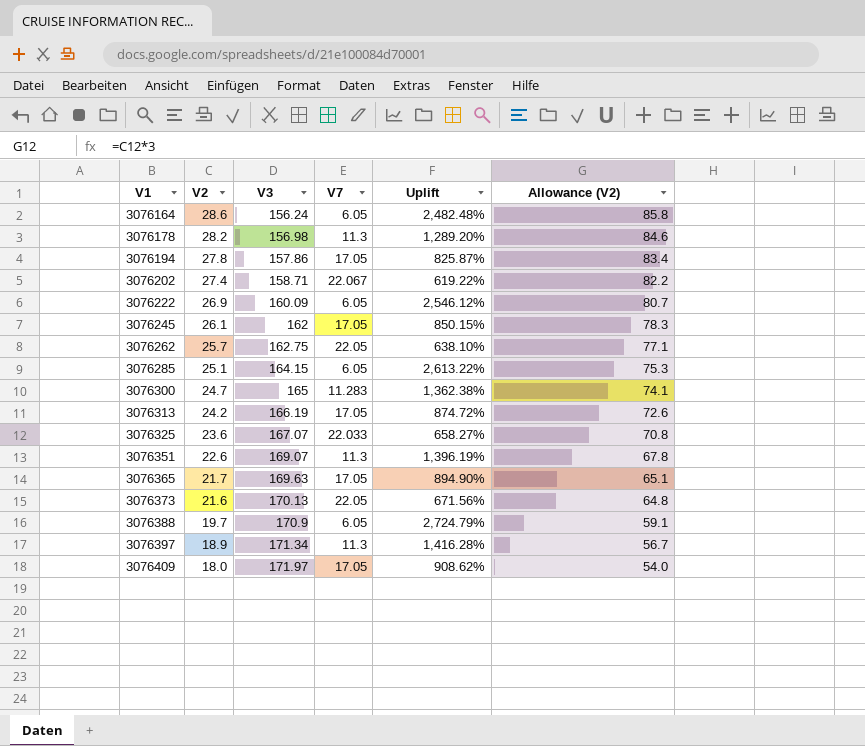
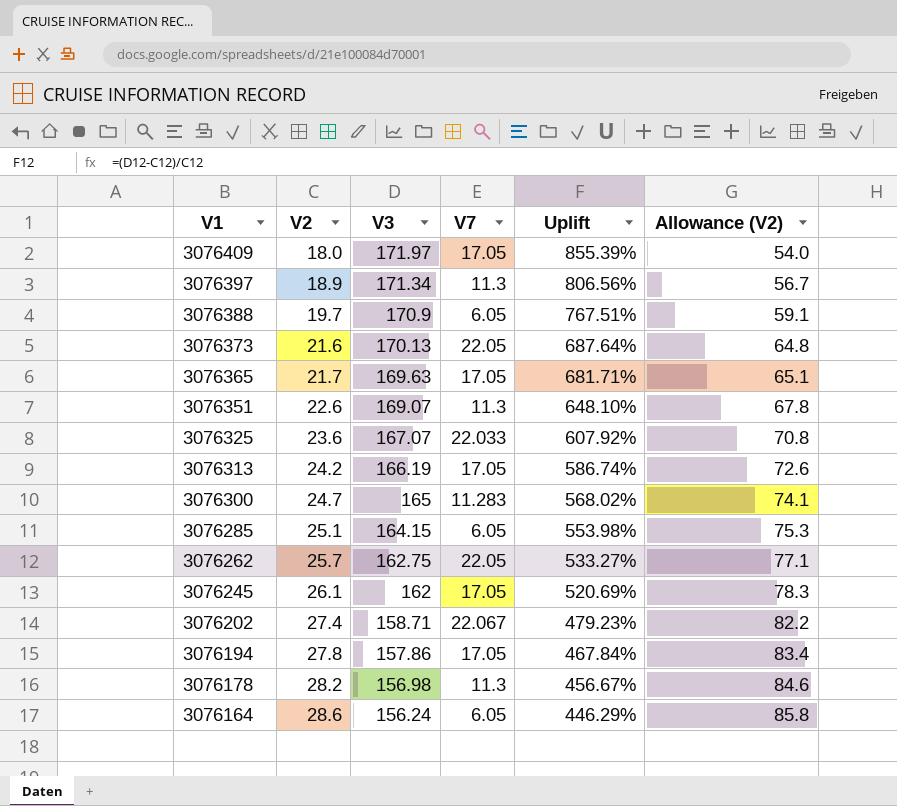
row order: V1 ascending -> V1 descending
column Uplift | formula: ([V3] - [V7]) / [V7] -> ([V3] - [V2]) / [V2]
row 3076222: 26.9 | 160.09 | 6.05 | 2,546.12% | 80.7 -> none

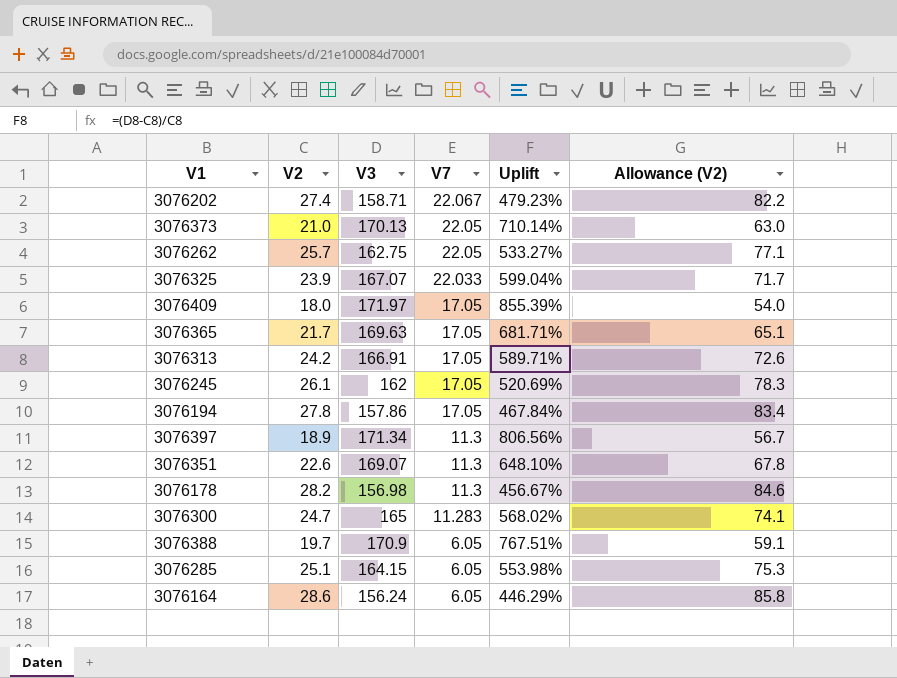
row order: V1 descending -> V7 descending
3076373 | V2: 21.6 -> 21.0
3076373 | Uplift: 687.64% -> 710.14%
3076373 | Allowance (V2): 64.8 -> 63.0
3076325 | V2: 23.6 -> 23.9
3076325 | Uplift: 607.92% -> 599.04%
3076325 | Allowance (V2): 70.8 -> 71.7
3076313 | V3: 166.19 -> 166.91
3076313 | Uplift: 586.74% -> 589.71%

